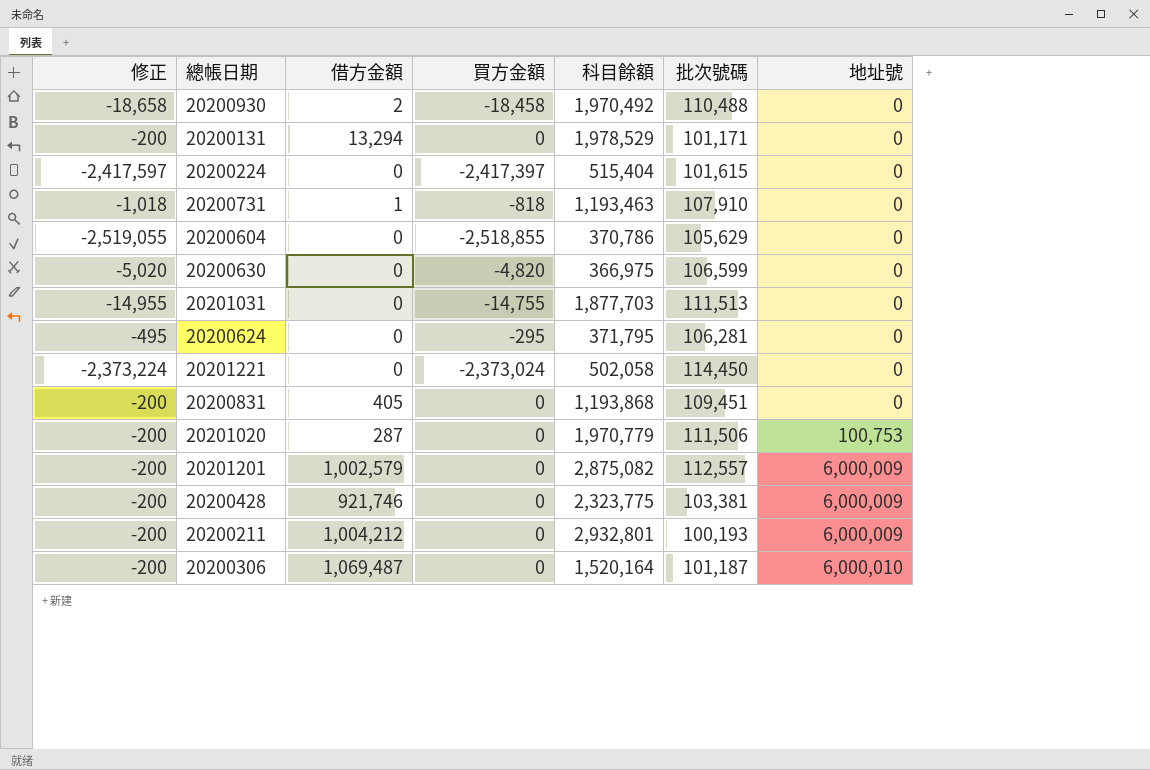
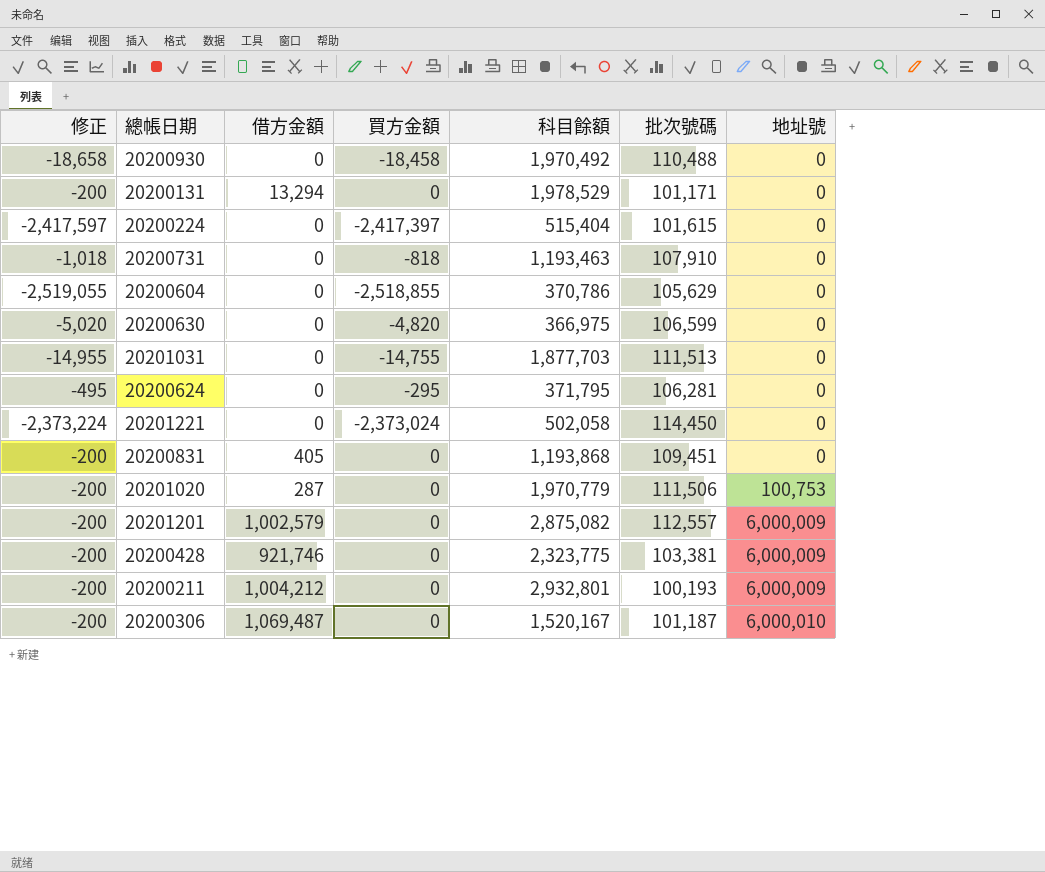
20200930 | 借方金額: 2 -> 0
20200731 | 借方金額: 1 -> 0
20200306 | 科目餘額: 1,520,164 -> 1,520,167

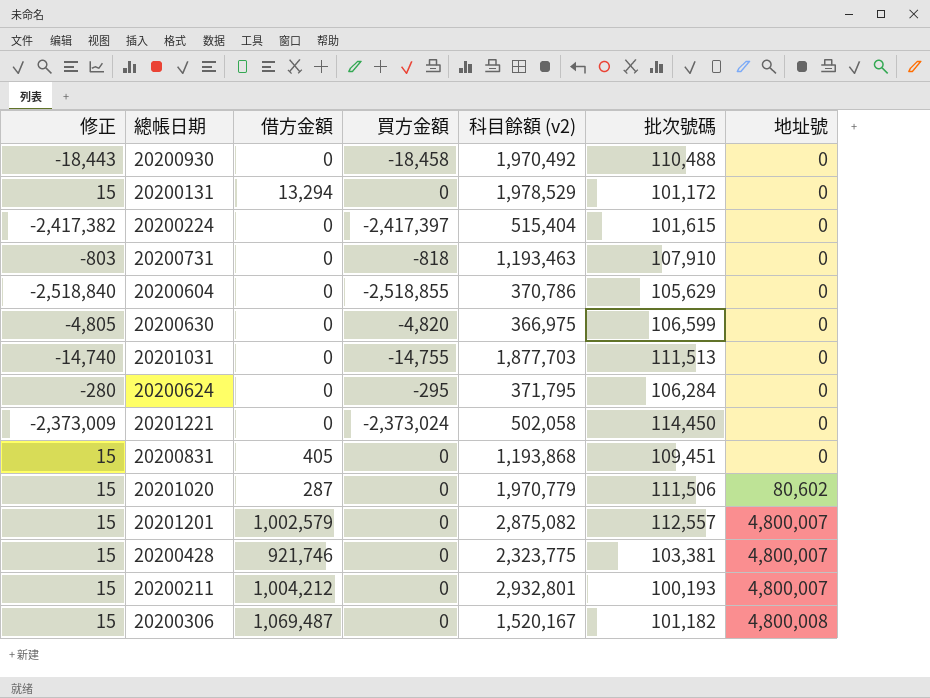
column 修正 | formula: [買方金額] - 200 -> [買方金額] + 15
column name: 科目餘額 -> 科目餘額 (v2)
20200131 | 批次號碼: 101,171 -> 101,172
20200624 | 批次號碼: 106,281 -> 106,284
20201020 | 地址號: 100,753 -> 80,602
20201201 | 地址號: 6,000,009 -> 4,800,007
20200428 | 地址號: 6,000,009 -> 4,800,007
20200211 | 地址號: 6,000,009 -> 4,800,007
20200306 | 批次號碼: 101,187 -> 101,182
20200306 | 地址號: 6,000,010 -> 4,800,008

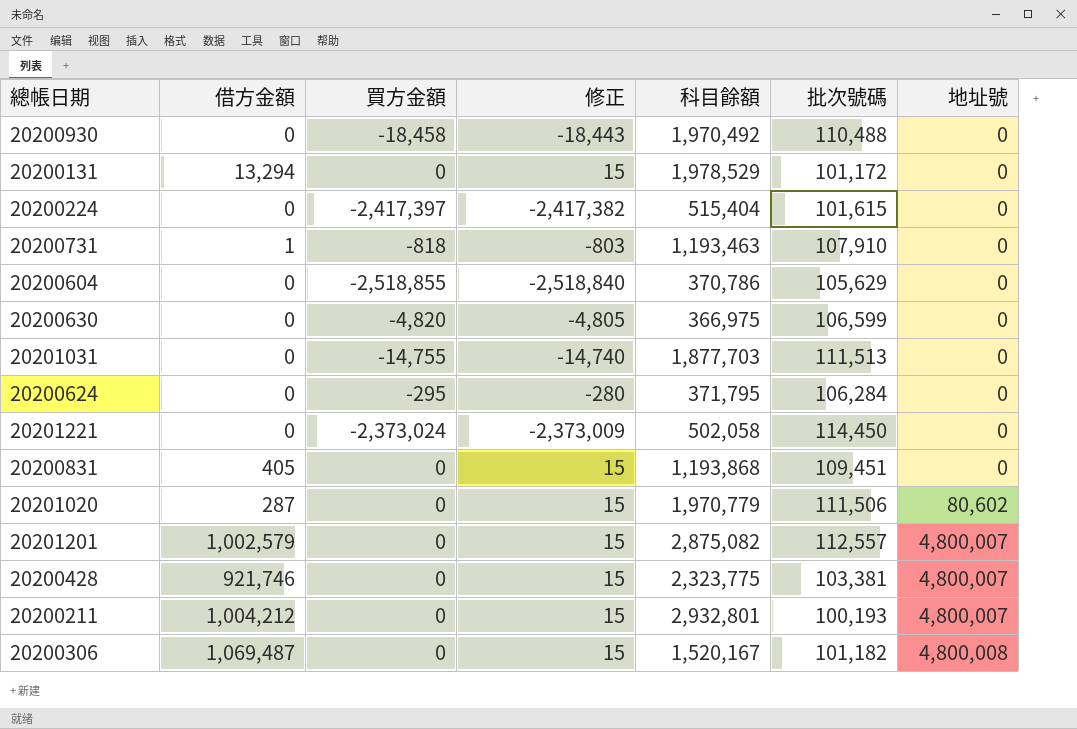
column 修正 | position: 1 -> 4
column name: 科目餘額 (v2) -> 科目餘額
20200731 | 借方金額: 0 -> 1

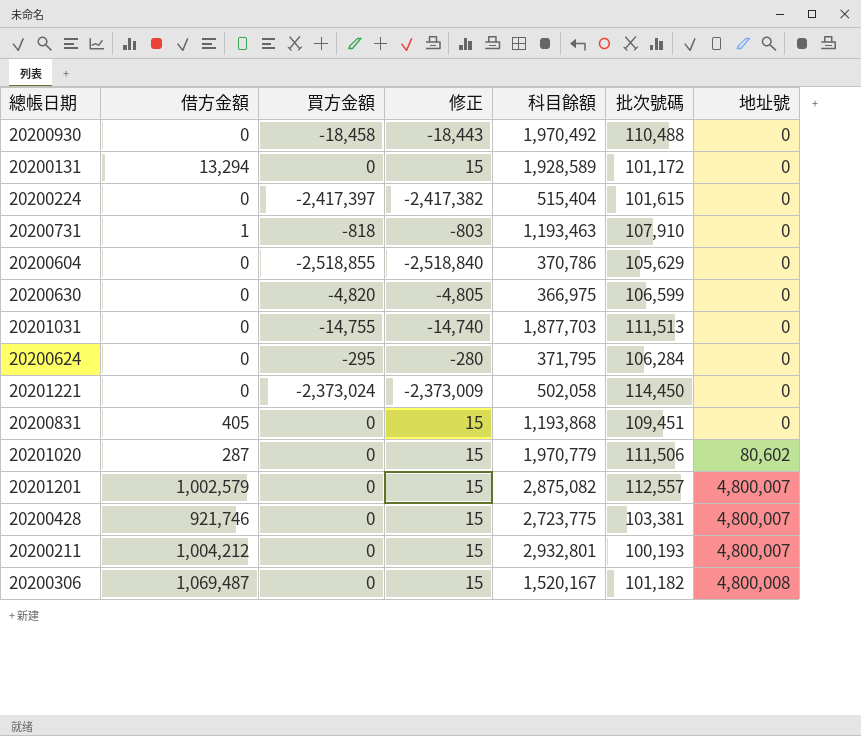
20200131 | 科目餘額: 1,978,529 -> 1,928,589
20200428 | 科目餘額: 2,323,775 -> 2,723,775

